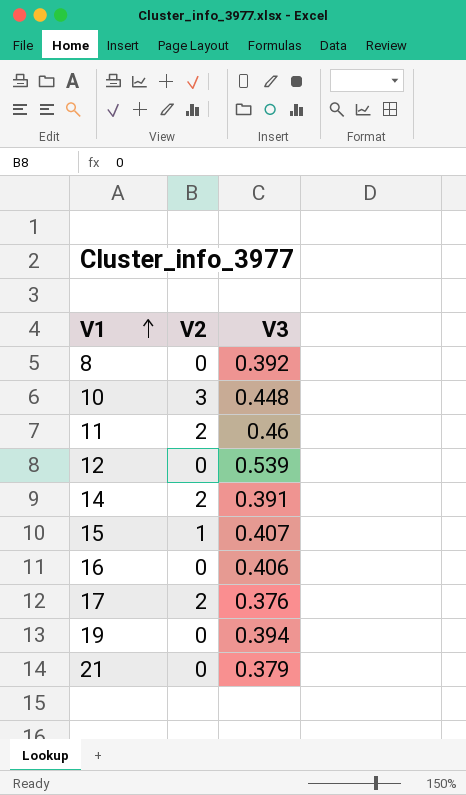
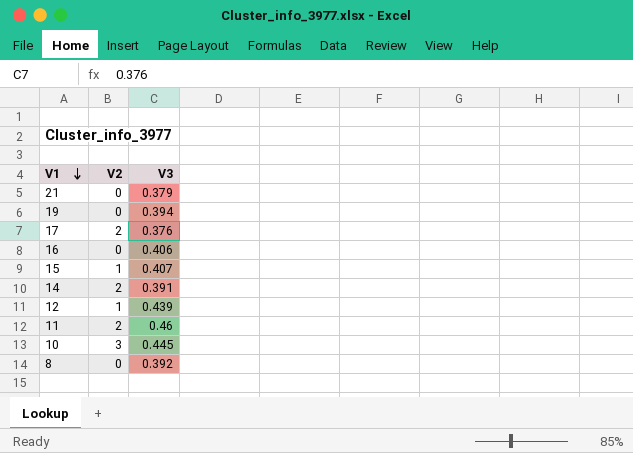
row order: V1 ascending -> V1 descending
12 | V2: 0 -> 1
12 | V3: 0.539 -> 0.439
10 | V3: 0.448 -> 0.445

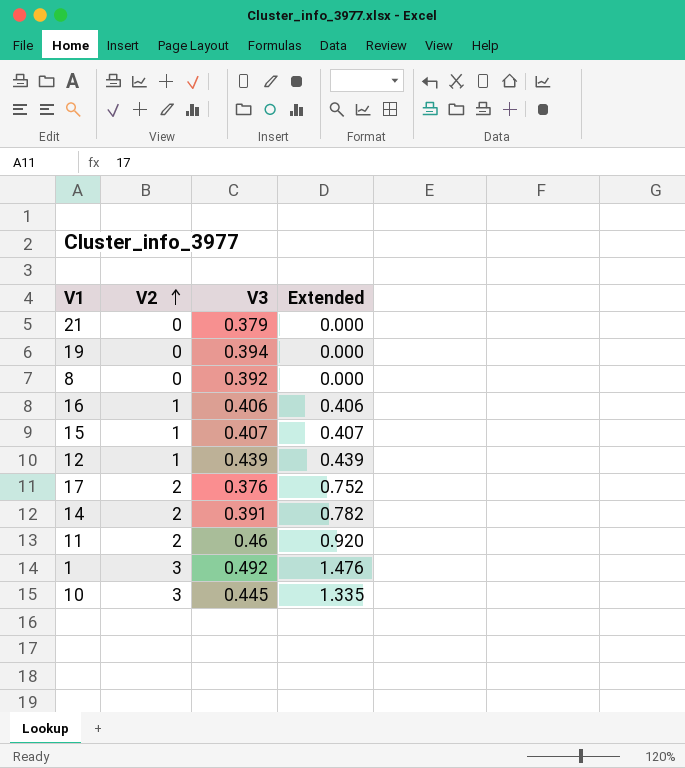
row order: V1 descending -> V2 ascending
column Extended | formula: none -> [V2] * [V3]
16 | V2: 0 -> 1
row 1: none -> 3 | 0.492 | 1.476

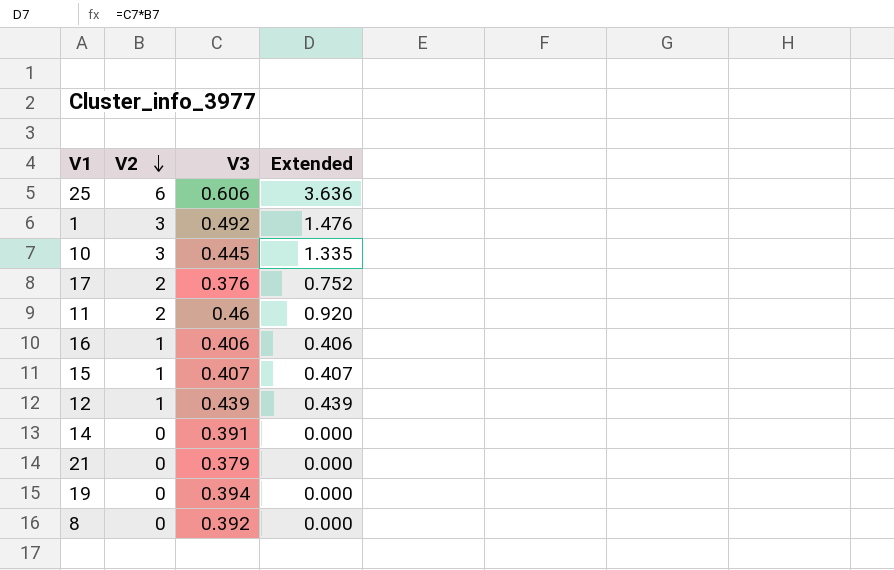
row order: V2 ascending -> V2 descending
row 25: none -> 6 | 0.606 | 3.636
14 | V2: 2 -> 0
14 | Extended: 0.782 -> 0.000

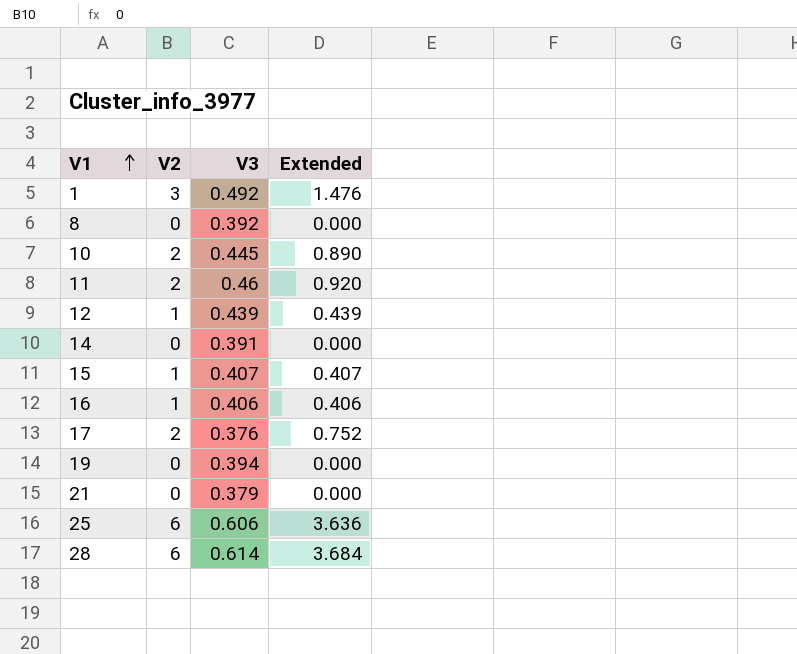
row order: V2 descending -> V1 ascending
10 | V2: 3 -> 2
10 | Extended: 1.335 -> 0.890
row 28: none -> 6 | 0.614 | 3.684

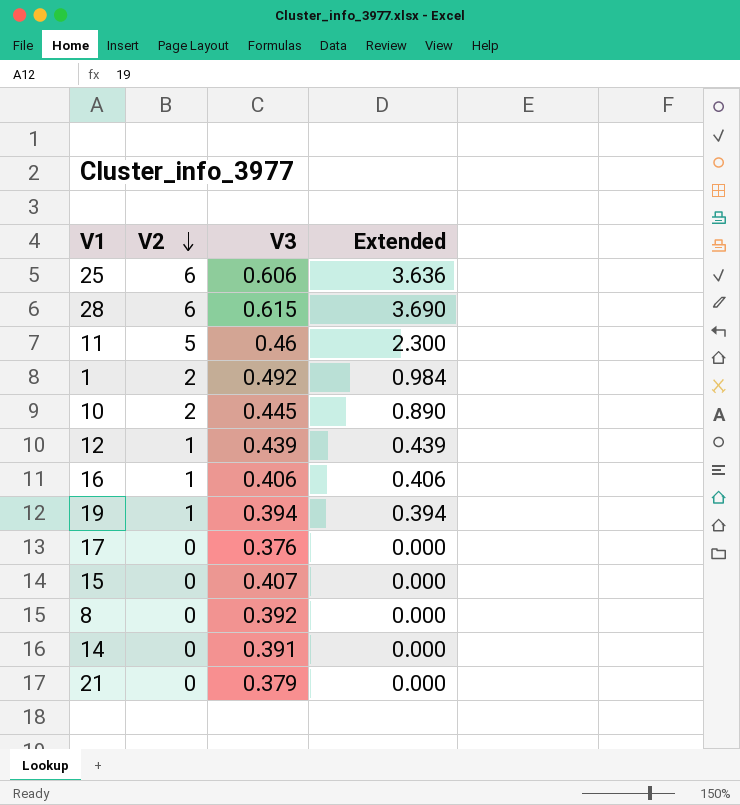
row order: V1 ascending -> V2 descending
28 | V3: 0.614 -> 0.615
28 | Extended: 3.684 -> 3.690
11 | V2: 2 -> 5
11 | Extended: 0.920 -> 2.300
1 | V2: 3 -> 2
1 | Extended: 1.476 -> 0.984
19 | V2: 0 -> 1
19 | Extended: 0.000 -> 0.394
17 | V2: 2 -> 0
17 | Extended: 0.752 -> 0.000
15 | V2: 1 -> 0
15 | Extended: 0.407 -> 0.000

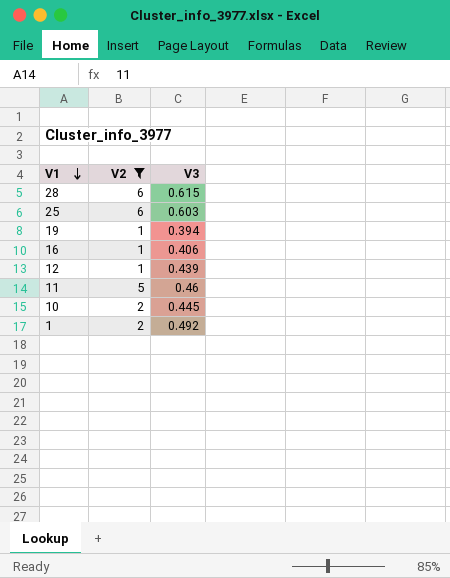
filter: none -> V2 != 0
row order: V2 descending -> V1 descending
column Extended | formula: [V2] * [V3] -> none
25 | V3: 0.606 -> 0.603

